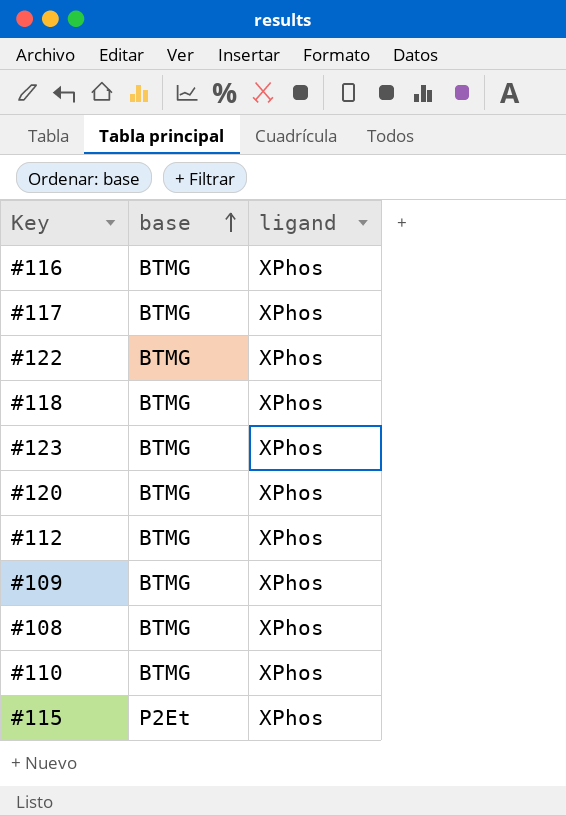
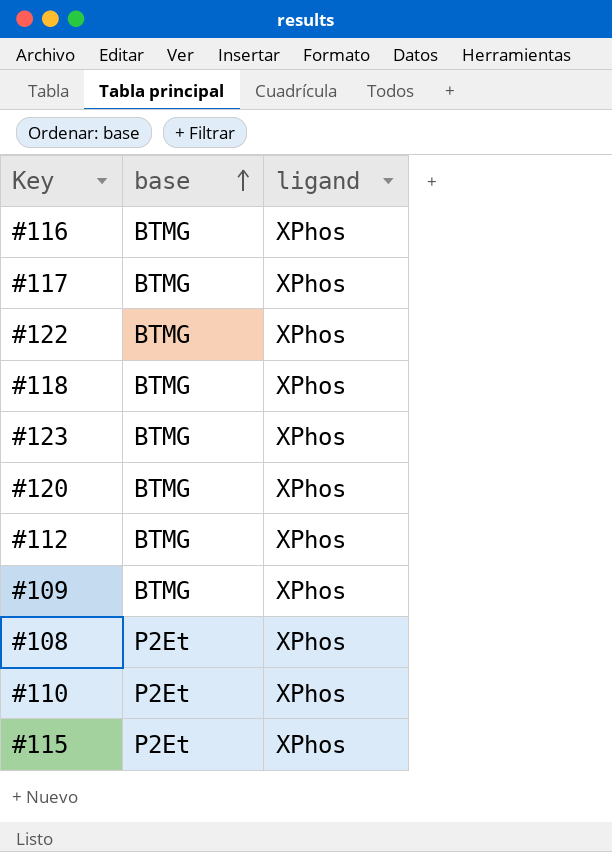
#108 | base: BTMG -> P2Et
#110 | base: BTMG -> P2Et

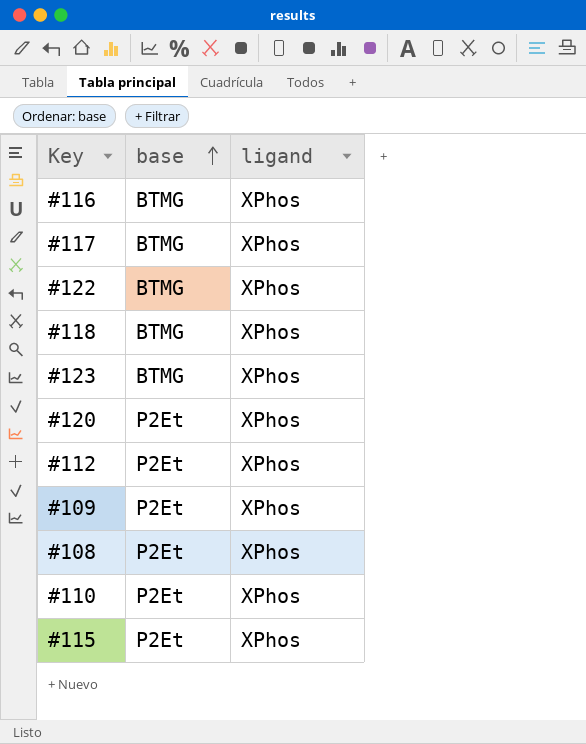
#120 | base: BTMG -> P2Et
#112 | base: BTMG -> P2Et
#109 | base: BTMG -> P2Et

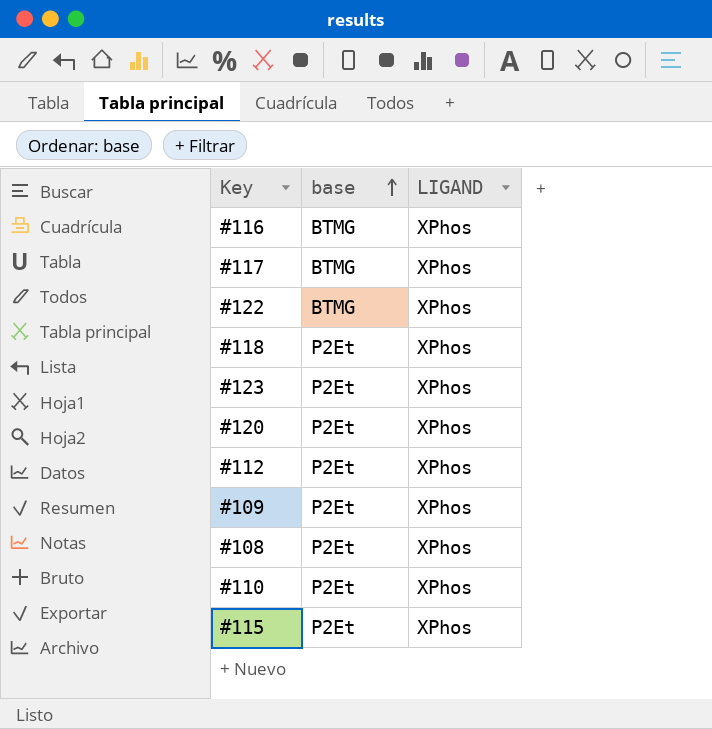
column name: ligand -> LIGAND
#118 | base: BTMG -> P2Et
#123 | base: BTMG -> P2Et

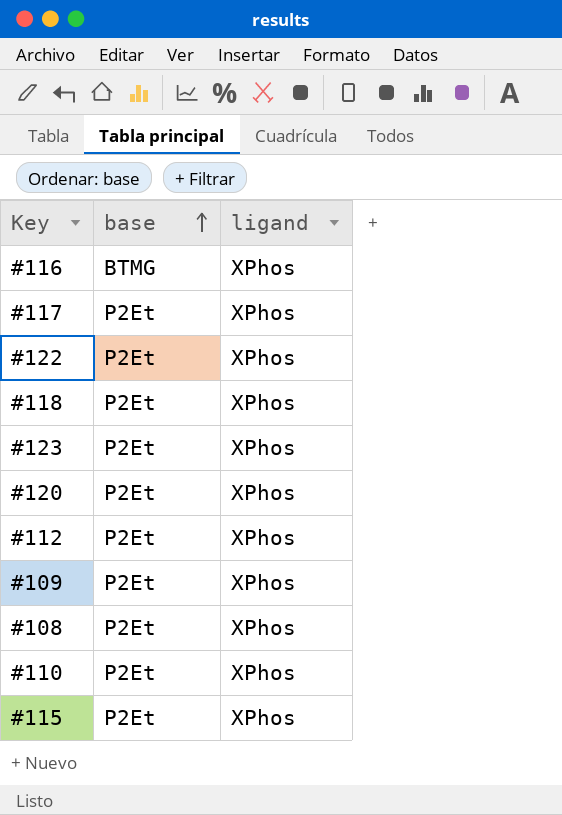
column name: LIGAND -> ligand
#117 | base: BTMG -> P2Et
#122 | base: BTMG -> P2Et

